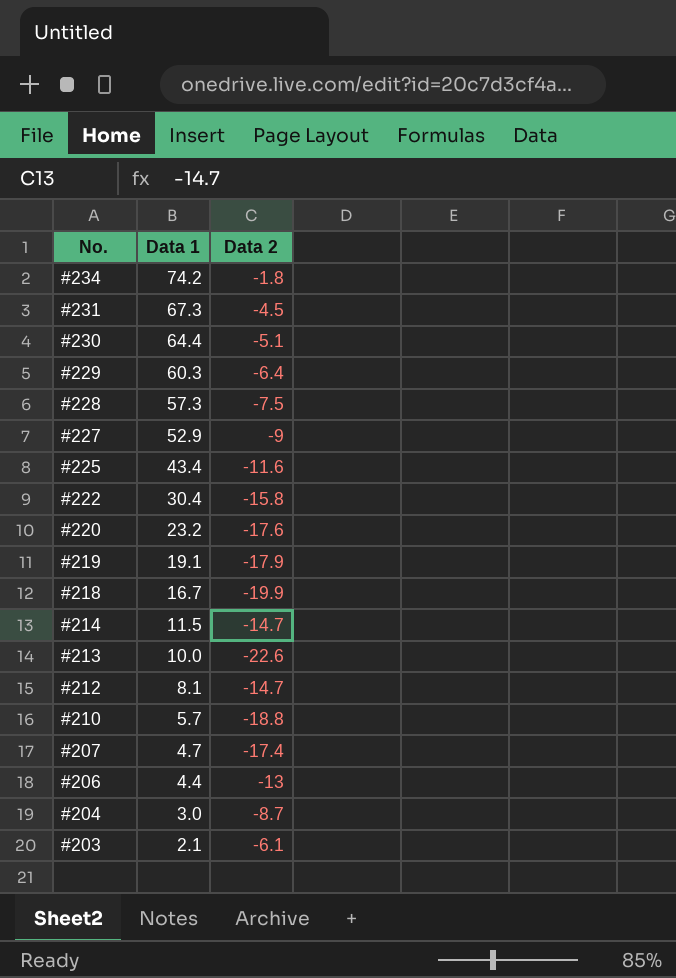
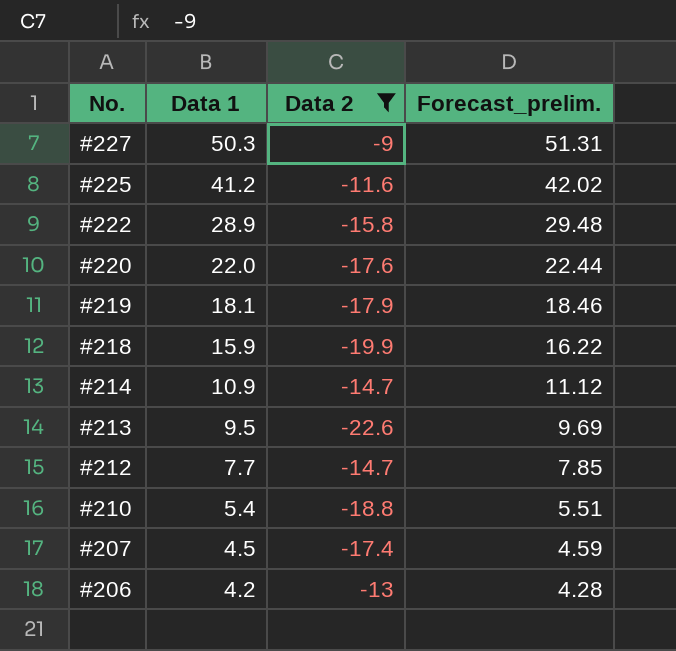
filter: none -> Data 2 <= -9
column Forecast_prelim. | formula: none -> [Data 1] * 1.02
#227 | Data 1: 52.9 -> 50.3
#225 | Data 1: 43.4 -> 41.2
#222 | Data 1: 30.4 -> 28.9
#220 | Data 1: 23.2 -> 22.0
#219 | Data 1: 19.1 -> 18.1
#218 | Data 1: 16.7 -> 15.9
#214 | Data 1: 11.5 -> 10.9
#213 | Data 1: 10.0 -> 9.5
#212 | Data 1: 8.1 -> 7.7
#210 | Data 1: 5.7 -> 5.4
#207 | Data 1: 4.7 -> 4.5
#206 | Data 1: 4.4 -> 4.2

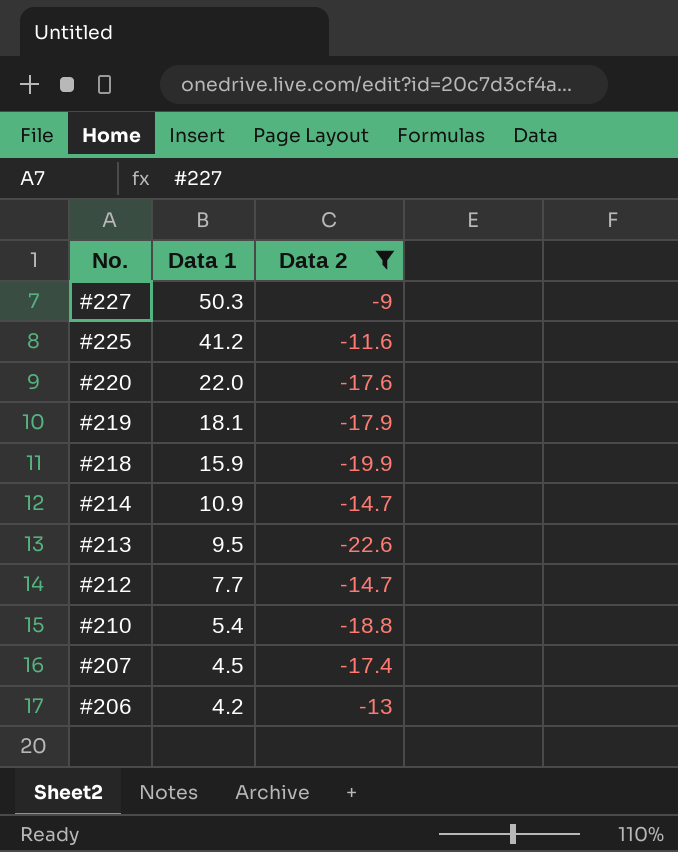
column Forecast_prelim. | formula: [Data 1] * 1.02 -> none
row #222: 28.9 | -15.8 | 29.48 -> none

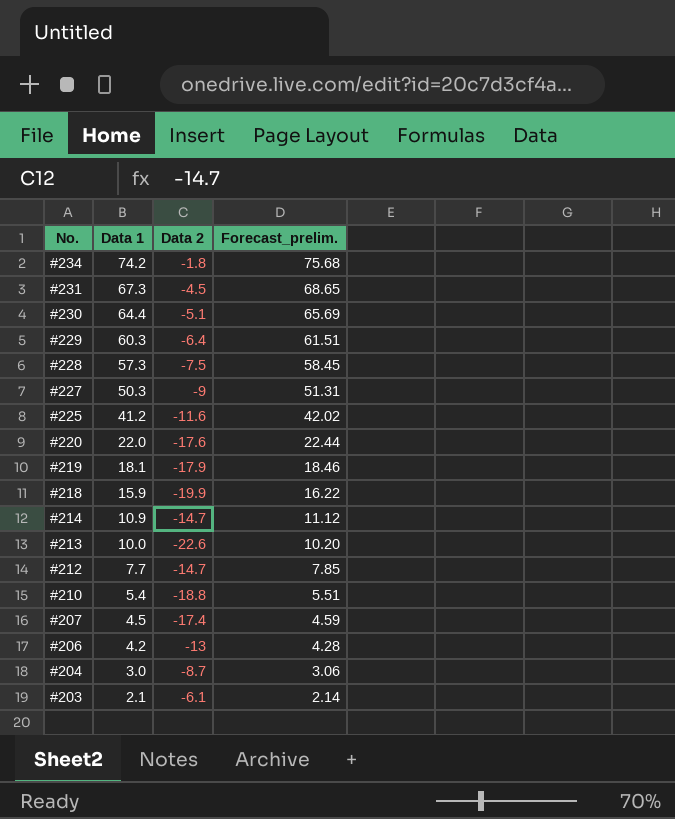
filter: Data 2 <= -9 -> none
column Forecast_prelim. | formula: none -> [Data 1] * 1.02
#213 | Data 1: 9.5 -> 10.0

